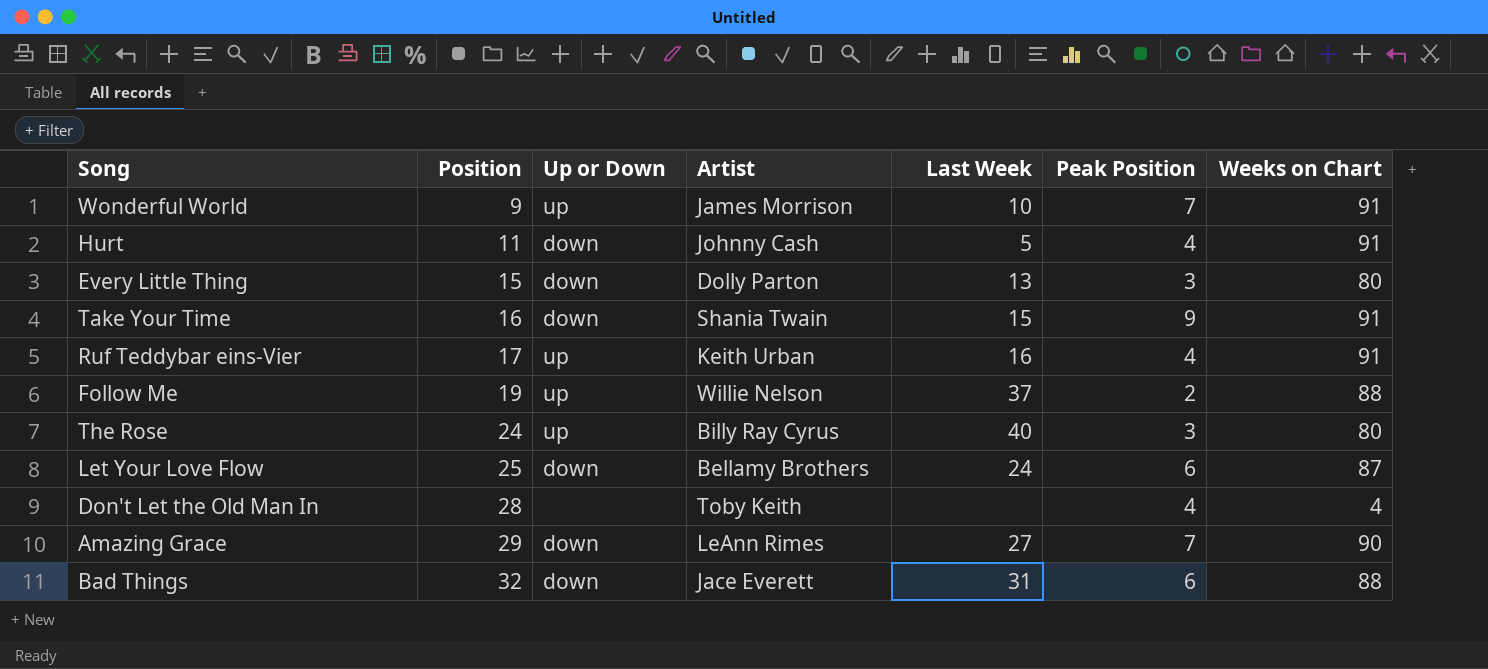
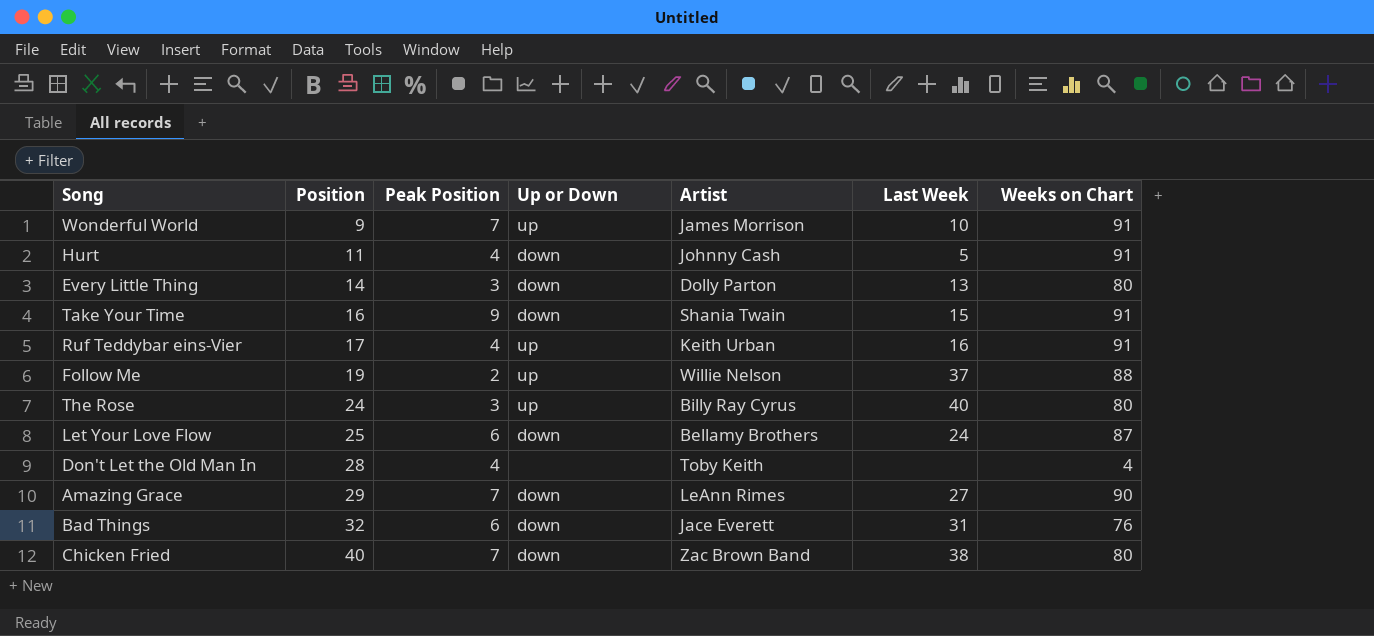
column Peak Position | position: 6 -> 3
Every Little Thing | Position: 15 -> 14
Bad Things | Weeks on Chart: 88 -> 76
row Chicken Fried: none -> 40 | 7 | down | Zac Brown Band | 38 | 80

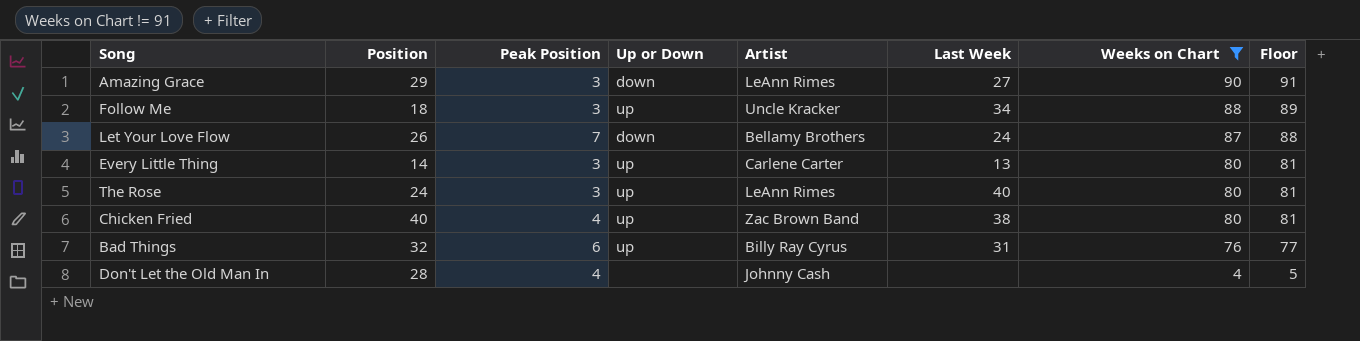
filter: none -> Weeks on Chart != 91
row order: Position ascending -> Weeks on Chart descending
column Floor | formula: none -> [Weeks on Chart] + 1
Amazing Grace | Peak Position: 7 -> 3
Follow Me | Position: 19 -> 18
Follow Me | Peak Position: 2 -> 3
Follow Me | Artist: Willie Nelson -> Uncle Kracker
Follow Me | Last Week: 37 -> 34
Let Your Love Flow | Position: 25 -> 26
Let Your Love Flow | Peak Position: 6 -> 7
Every Little Thing | Up or Down: down -> up
Every Little Thing | Artist: Dolly Parton -> Carlene Carter
The Rose | Artist: Billy Ray Cyrus -> LeAnn Rimes
Chicken Fried | Peak Position: 7 -> 4
Chicken Fried | Up or Down: down -> up
Bad Things | Up or Down: down -> up
Bad Things | Artist: Jace Everett -> Billy Ray Cyrus
Don't Let the Old Man In | Artist: Toby Keith -> Johnny Cash

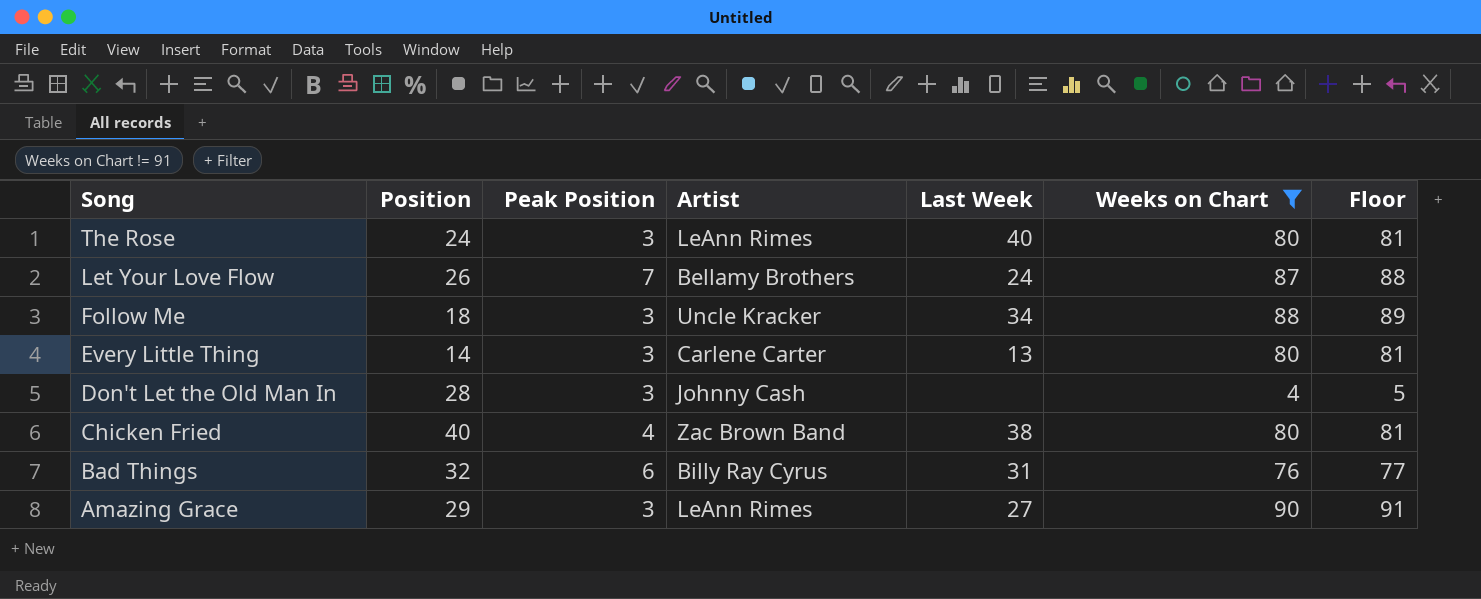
row order: Weeks on Chart descending -> Song descending
column Up or Down | position: 4 -> none
Don't Let the Old Man In | Peak Position: 4 -> 3

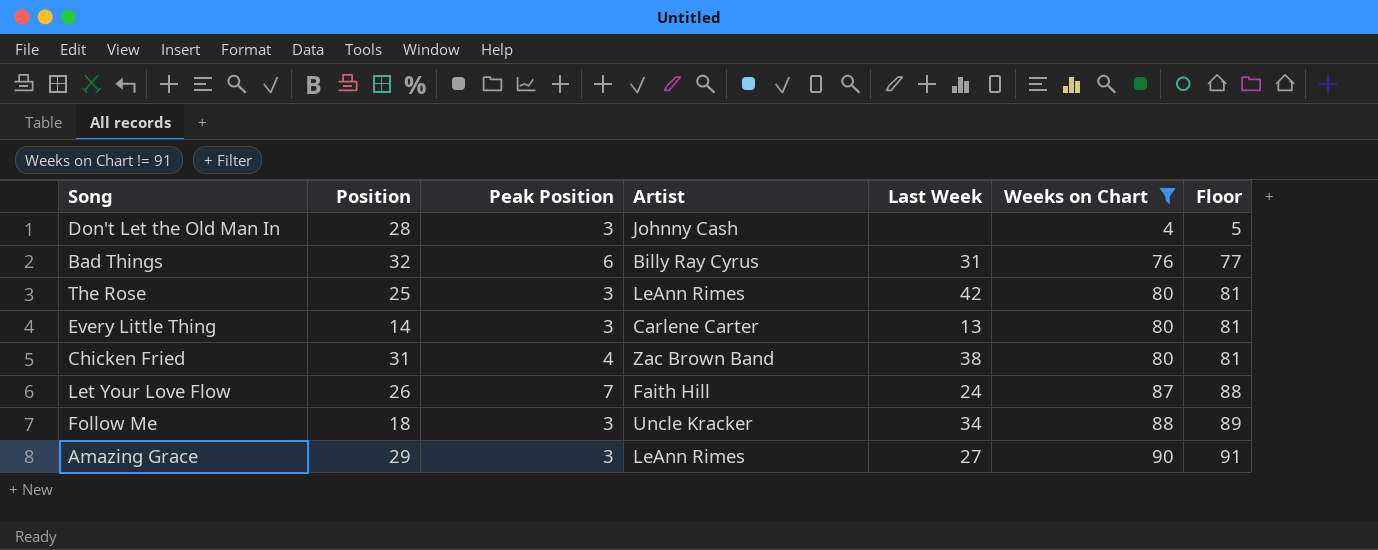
row order: Song descending -> Weeks on Chart ascending
The Rose | Position: 24 -> 25
The Rose | Last Week: 40 -> 42
Chicken Fried | Position: 40 -> 31
Let Your Love Flow | Artist: Bellamy Brothers -> Faith Hill

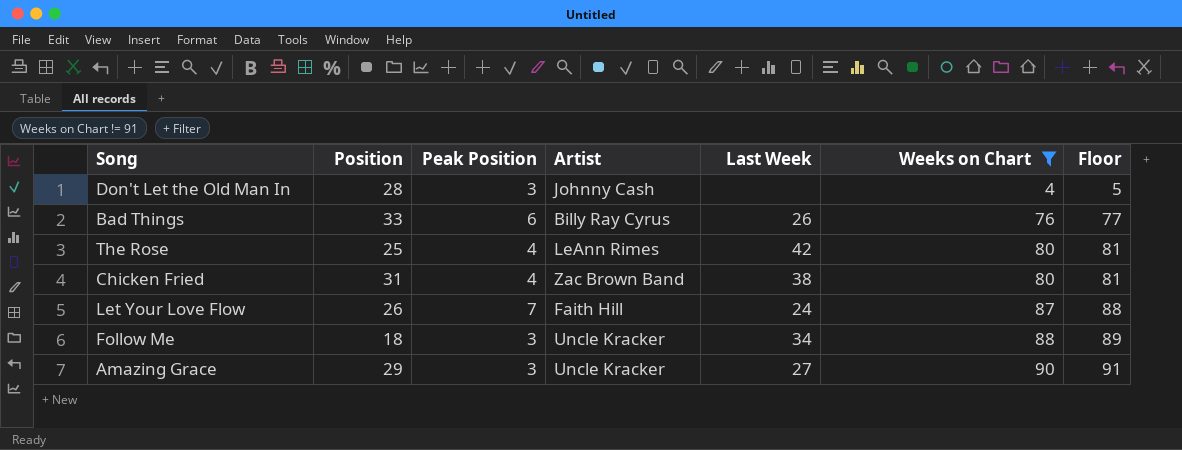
row Every Little Thing: 14 | 3 | Carlene Carter | 13 | 80 | 81 -> none
Bad Things | Position: 32 -> 33
Bad Things | Last Week: 31 -> 26
The Rose | Peak Position: 3 -> 4
Amazing Grace | Artist: LeAnn Rimes -> Uncle Kracker

